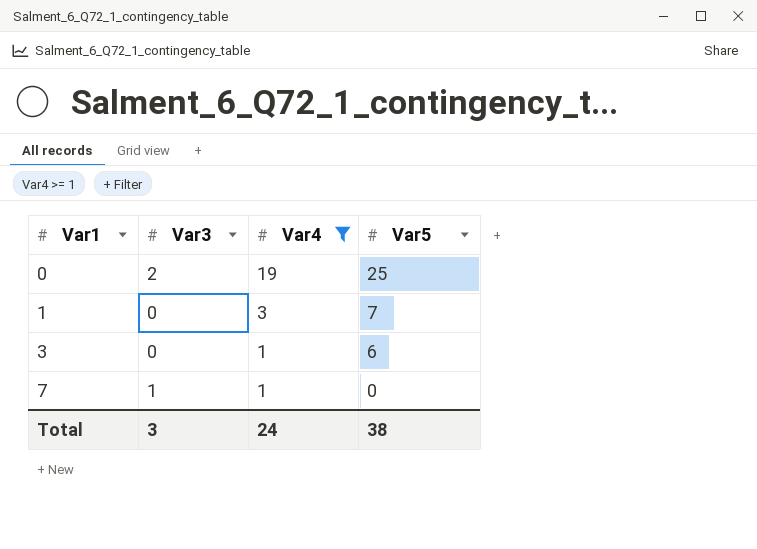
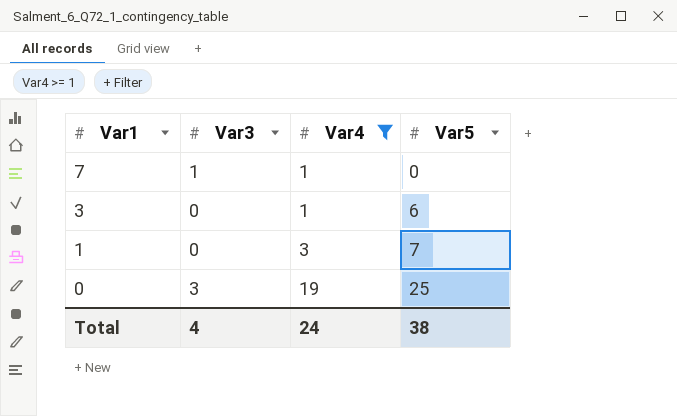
row order: Var1 ascending -> Var1 descending
0 | Var3: 2 -> 3
Total | Var3: 3 -> 4

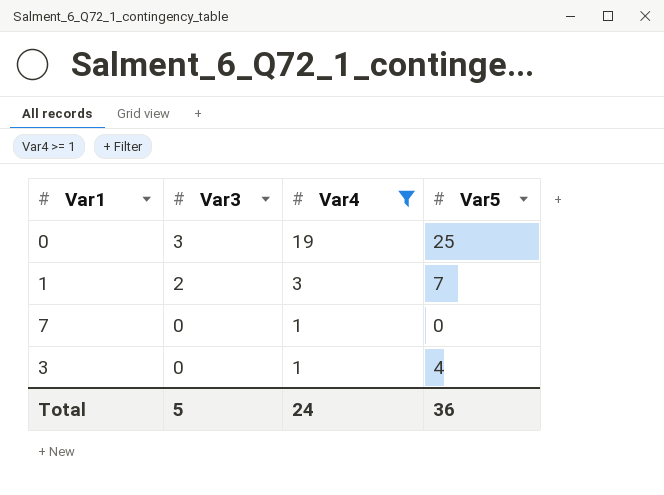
row order: Var1 descending -> Var3 descending
1 | Var3: 0 -> 2
7 | Var3: 1 -> 0
3 | Var5: 6 -> 4
Total | Var3: 4 -> 5
Total | Var5: 38 -> 36

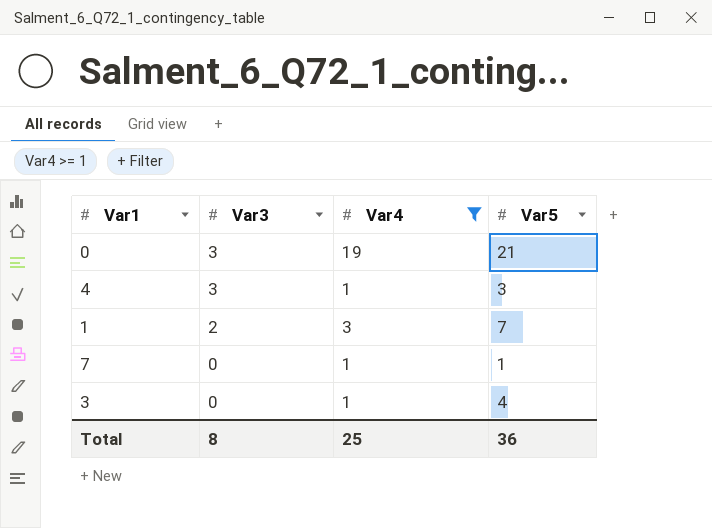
0 | Var5: 25 -> 21
row 4: none -> 3 | 1 | 3
7 | Var5: 0 -> 1
Total | Var3: 5 -> 8
Total | Var4: 24 -> 25

